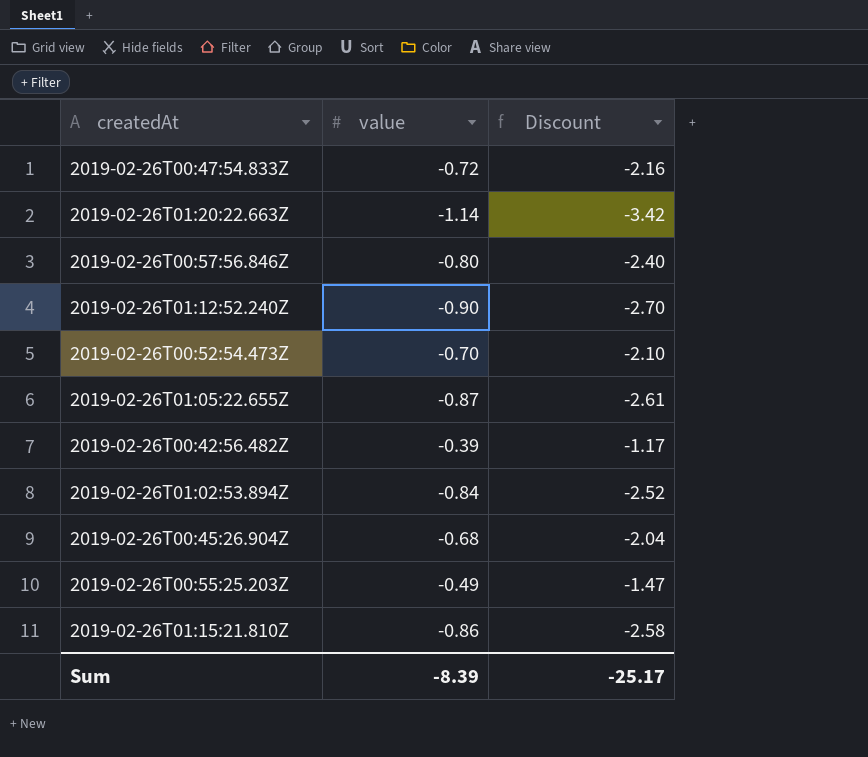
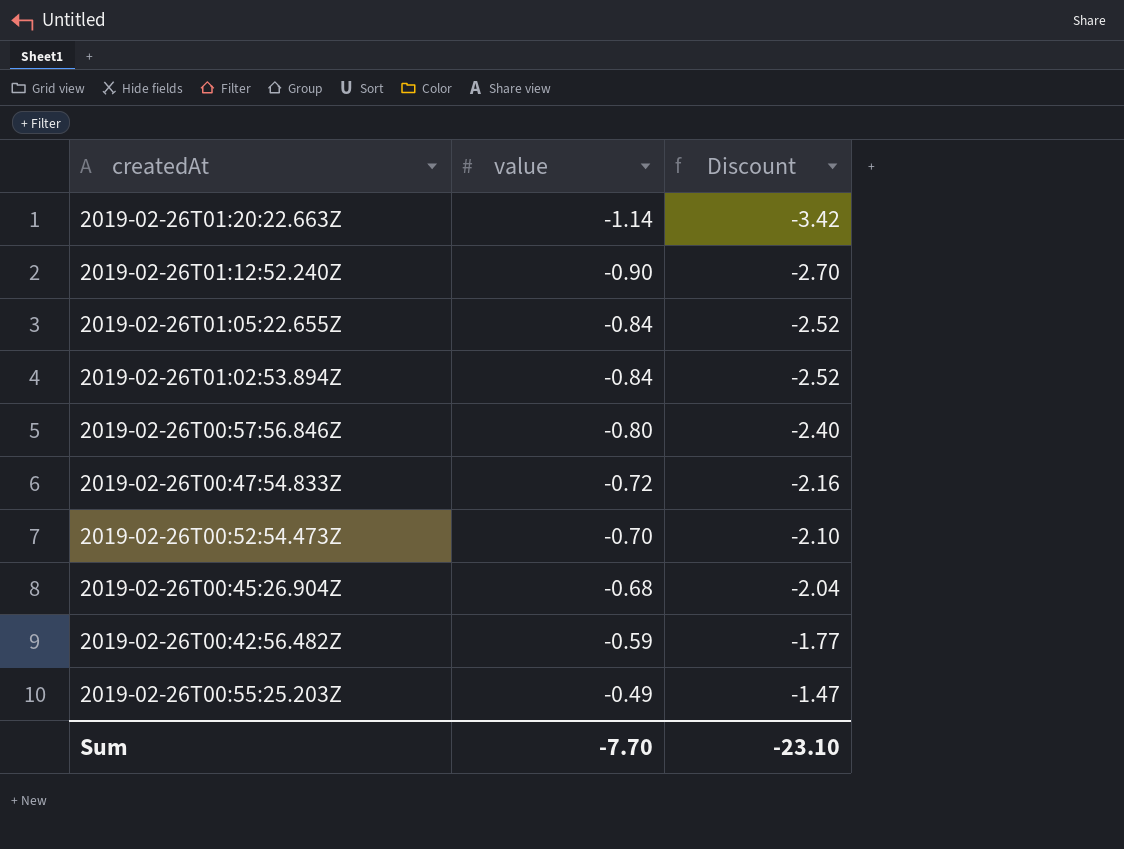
row order: none -> value ascending
row 2019-02-26T01:15:21.810Z: -0.86 | -2.58 -> none
2019-02-26T01:05:22.655Z | value: -0.87 -> -0.84
2019-02-26T01:05:22.655Z | Discount: -2.61 -> -2.52
2019-02-26T00:42:56.482Z | value: -0.39 -> -0.59
2019-02-26T00:42:56.482Z | Discount: -1.17 -> -1.77
Sum | value: -8.39 -> -7.70
Sum | Discount: -25.17 -> -23.10

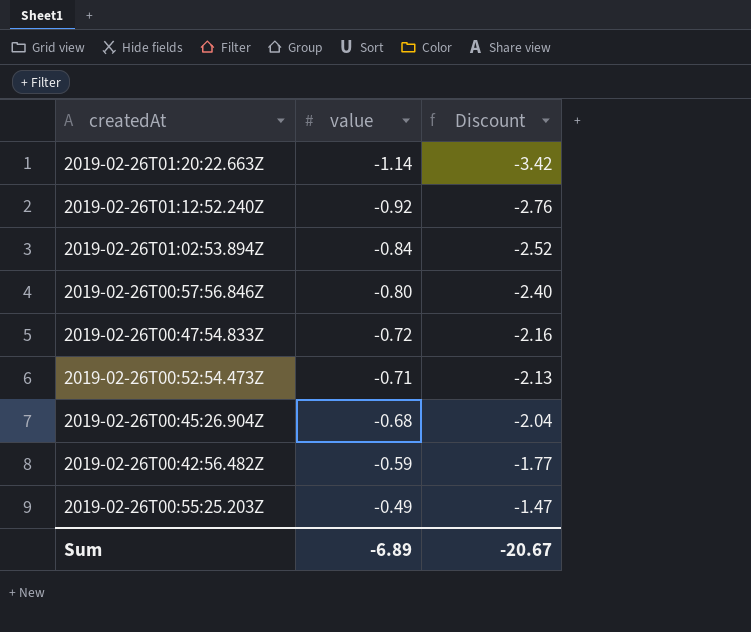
row 2019-02-26T01:05:22.655Z: -0.84 | -2.52 -> none
2019-02-26T01:12:52.240Z | value: -0.90 -> -0.92
2019-02-26T01:12:52.240Z | Discount: -2.70 -> -2.76
2019-02-26T00:52:54.473Z | value: -0.70 -> -0.71
2019-02-26T00:52:54.473Z | Discount: -2.10 -> -2.13
Sum | value: -7.70 -> -6.89
Sum | Discount: -23.10 -> -20.67

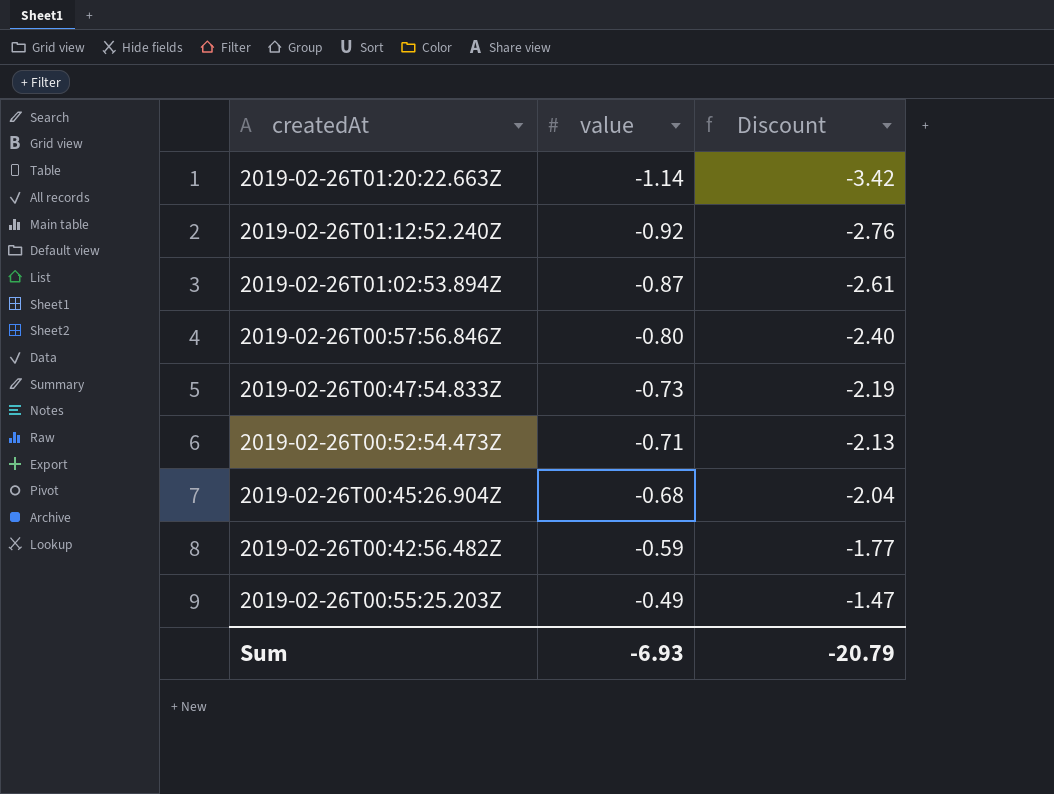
2019-02-26T01:02:53.894Z | value: -0.84 -> -0.87
2019-02-26T01:02:53.894Z | Discount: -2.52 -> -2.61
2019-02-26T00:47:54.833Z | value: -0.72 -> -0.73
2019-02-26T00:47:54.833Z | Discount: -2.16 -> -2.19
Sum | value: -6.89 -> -6.93
Sum | Discount: -20.67 -> -20.79

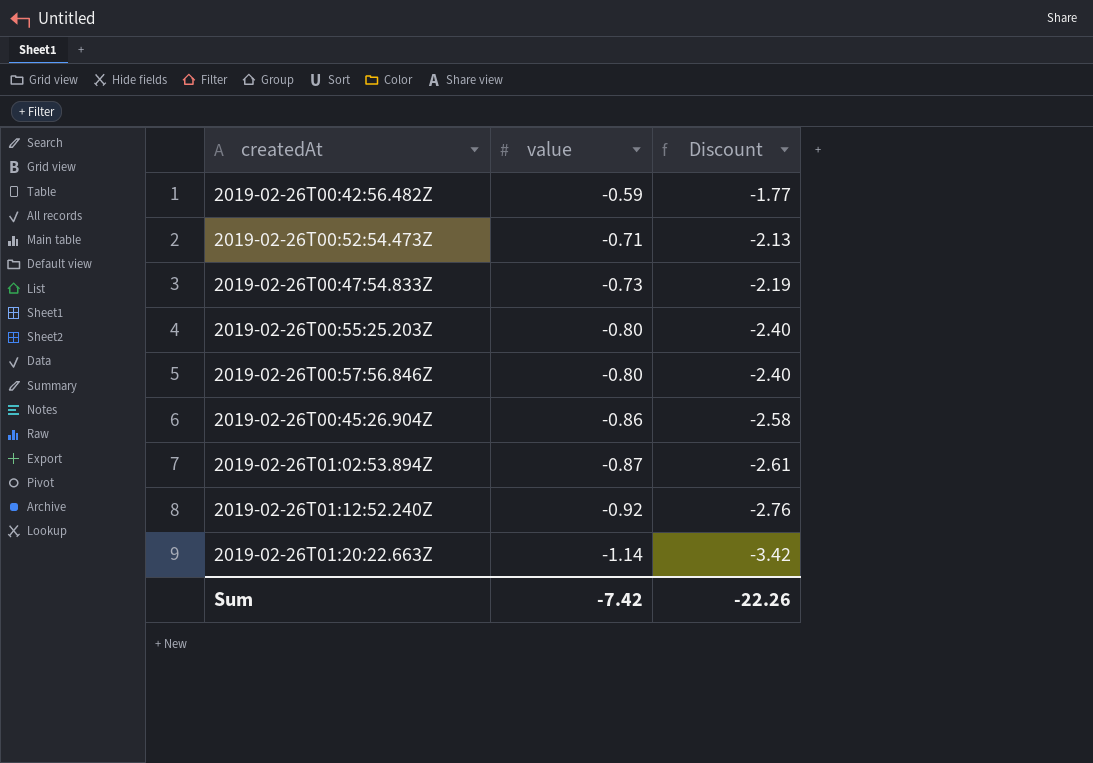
row order: value ascending -> value descending
2019-02-26T00:55:25.203Z | value: -0.49 -> -0.80
2019-02-26T00:55:25.203Z | Discount: -1.47 -> -2.40
2019-02-26T00:45:26.904Z | value: -0.68 -> -0.86
2019-02-26T00:45:26.904Z | Discount: -2.04 -> -2.58
Sum | value: -6.93 -> -7.42
Sum | Discount: -20.79 -> -22.26

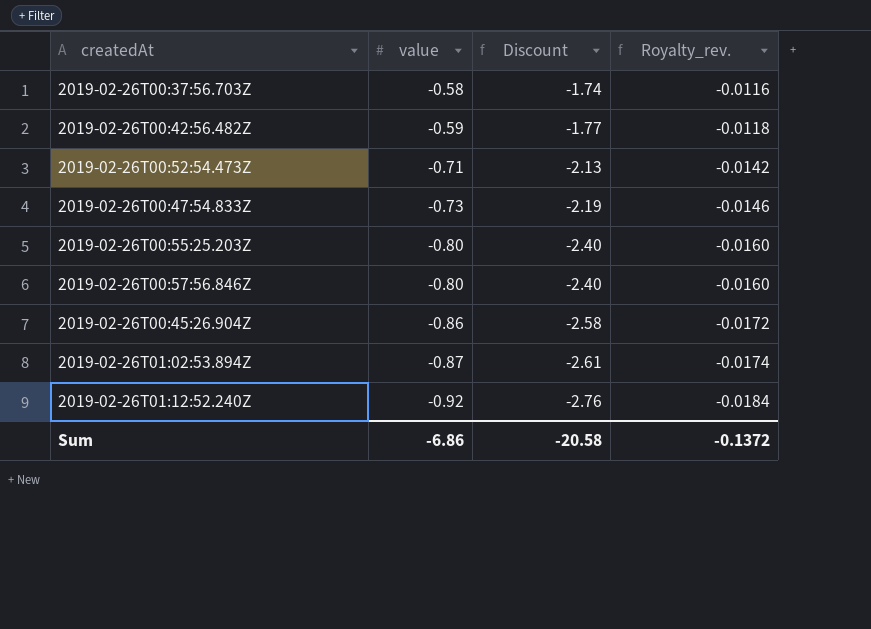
column Royalty_rev. | formula: none -> [value] * 0.02
row 2019-02-26T01:20:22.663Z: -1.14 | -3.42 -> none
row 2019-02-26T00:37:56.703Z: none -> -0.58 | -1.74 | -0.0116
Sum | value: -7.42 -> -6.86
Sum | Discount: -22.26 -> -20.58

